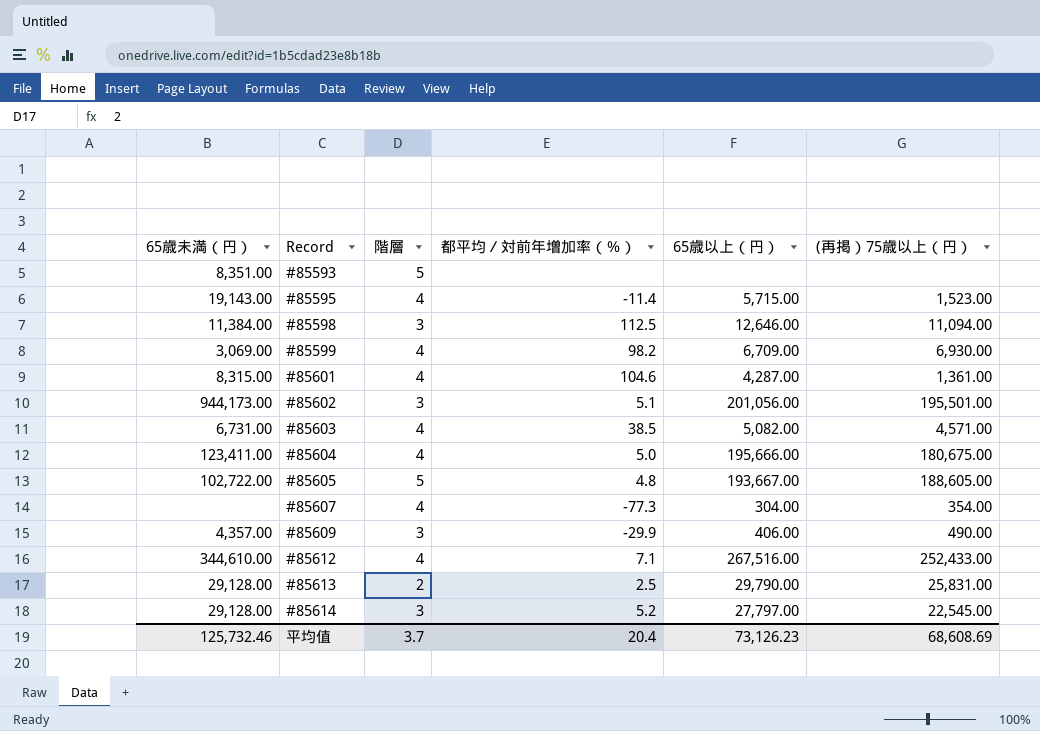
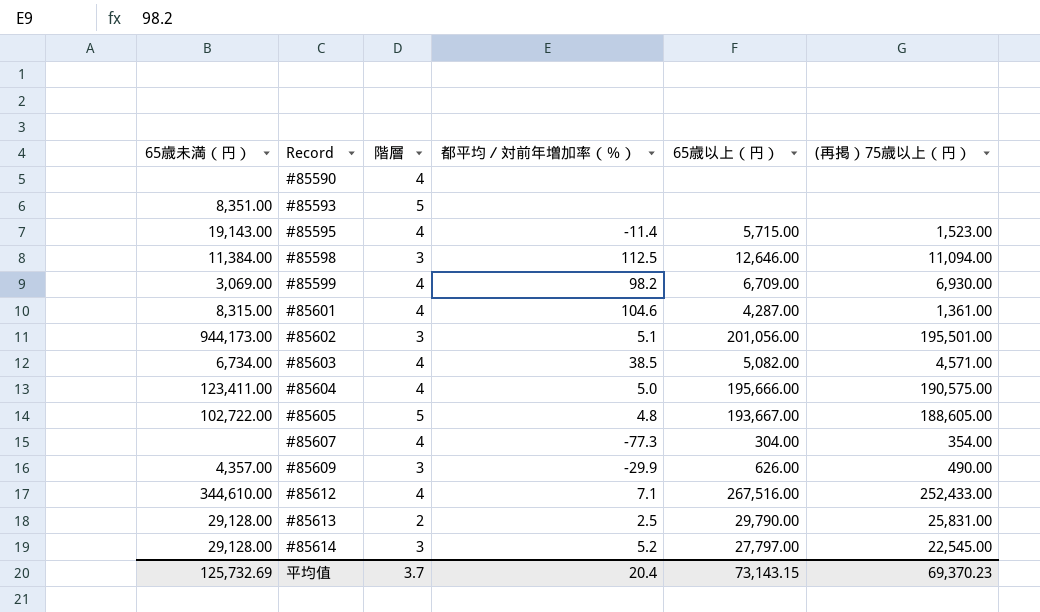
row #85590: none -> none | 4 | none | none | none
#85603 | 65歳未満（円）: 6,731.00 -> 6,734.00
#85604 | (再掲）75歳以上（円）: 180,675.00 -> 190,575.00
#85609 | 65歳以上（円）: 406.00 -> 626.00
平均值 | 65歳未満（円）: 125,732.46 -> 125,732.69
平均值 | 65歳以上（円）: 73,126.23 -> 73,143.15
平均值 | (再掲）75歳以上（円）: 68,608.69 -> 69,370.23

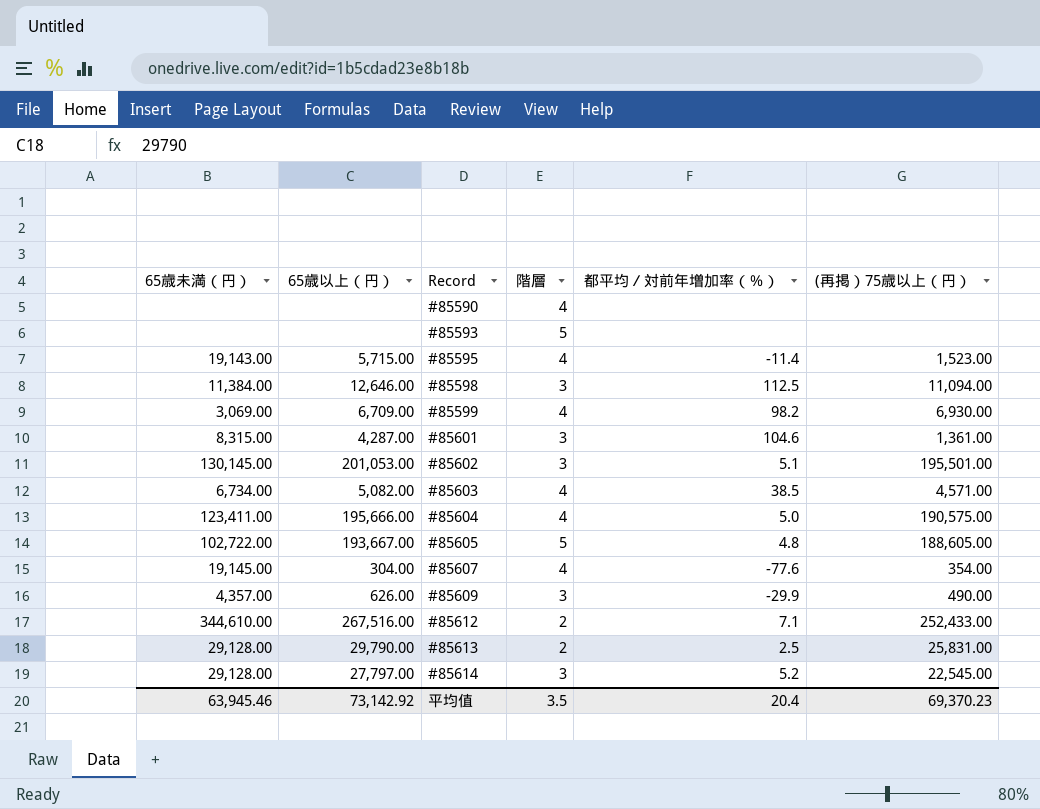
column 65歳以上（円） | position: 5 -> 2
#85593 | 65歳未満（円）: 8,351.00 -> none
#85601 | 階層: 4 -> 3
#85602 | 65歳未満（円）: 944,173.00 -> 130,145.00
#85602 | 65歳以上（円）: 201,056.00 -> 201,053.00
#85607 | 65歳未満（円）: none -> 19,145.00
#85607 | 都平均／対前年増加率（％）: -77.3 -> -77.6
#85612 | 階層: 4 -> 2
平均值 | 65歳未満（円）: 125,732.69 -> 63,945.46
平均值 | 65歳以上（円）: 73,143.15 -> 73,142.92
平均值 | 階層: 3.7 -> 3.5

